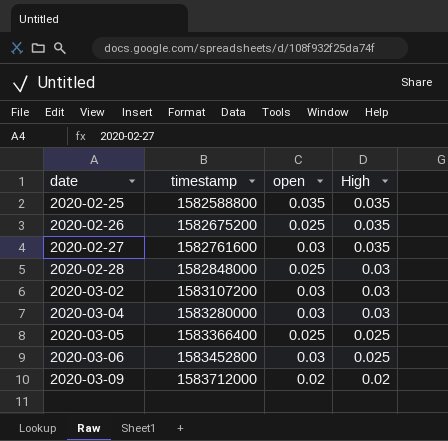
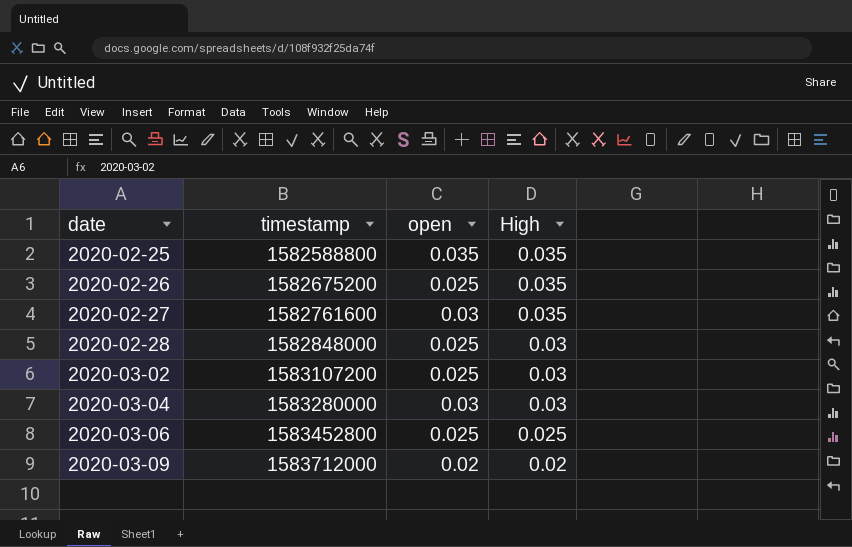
row 2020-03-05: 1583366400 | 0.025 | 0.025 -> none
2020-03-02 | open: 0.03 -> 0.025
2020-03-06 | open: 0.03 -> 0.025

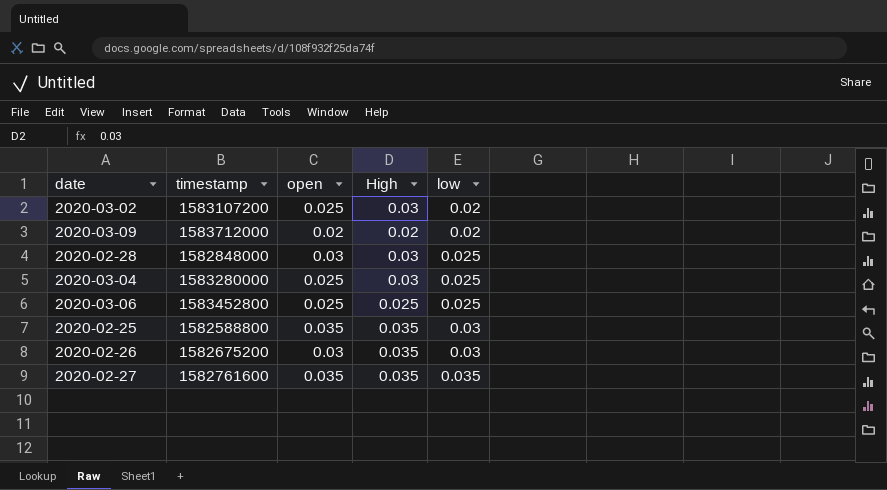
row order: date ascending -> low ascending
column low | position: none -> 5
2020-02-28 | open: 0.025 -> 0.03
2020-03-04 | open: 0.03 -> 0.025
2020-02-26 | open: 0.025 -> 0.03
2020-02-27 | open: 0.03 -> 0.035

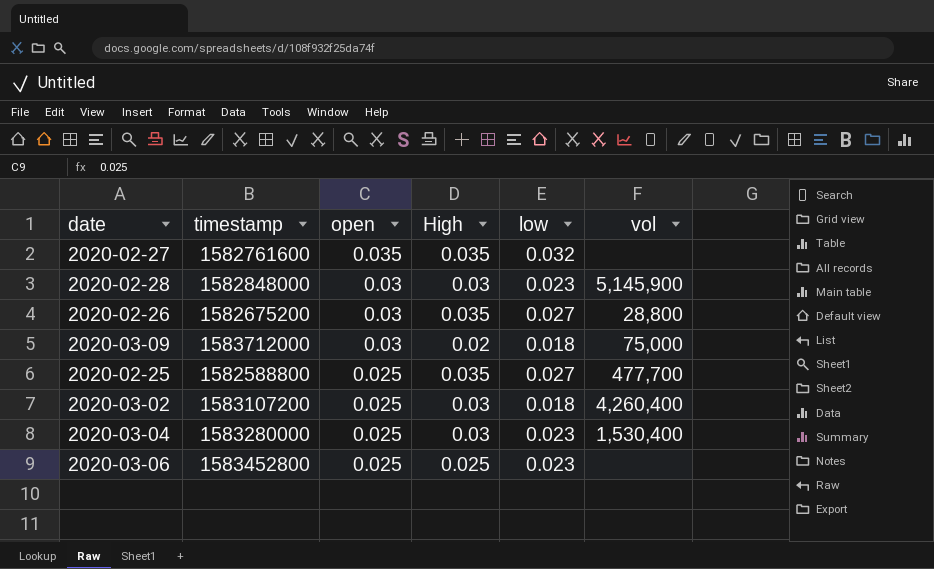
row order: low ascending -> open descending
column vol | position: none -> 6
2020-02-27 | low: 0.035 -> 0.032
2020-02-28 | low: 0.025 -> 0.023
2020-02-26 | low: 0.03 -> 0.027
2020-03-09 | open: 0.02 -> 0.03
2020-03-09 | low: 0.02 -> 0.018
2020-02-25 | open: 0.035 -> 0.025
2020-02-25 | low: 0.03 -> 0.027
2020-03-02 | low: 0.02 -> 0.018
2020-03-04 | low: 0.025 -> 0.023
2020-03-06 | low: 0.025 -> 0.023

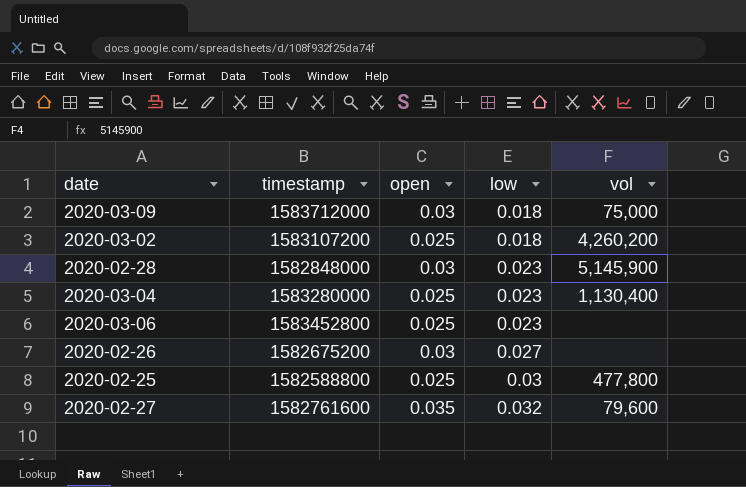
row order: open descending -> low ascending
column High | position: 4 -> none
2020-03-02 | vol: 4,260,400 -> 4,260,200
2020-03-04 | vol: 1,530,400 -> 1,130,400
2020-02-26 | vol: 28,800 -> none
2020-02-25 | low: 0.027 -> 0.03
2020-02-25 | vol: 477,700 -> 477,800
2020-02-27 | vol: none -> 79,600

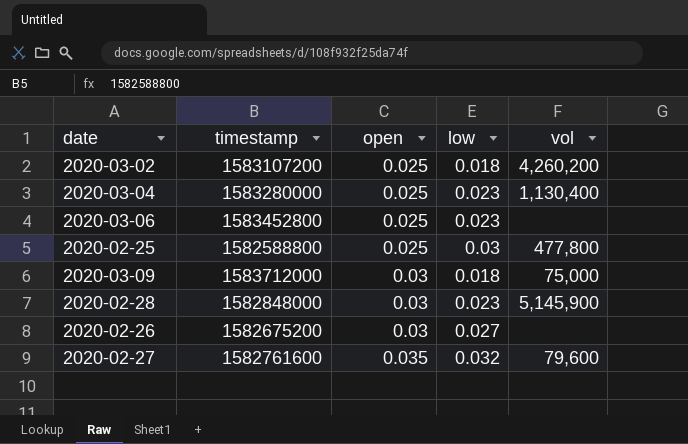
row order: low ascending -> open ascending

